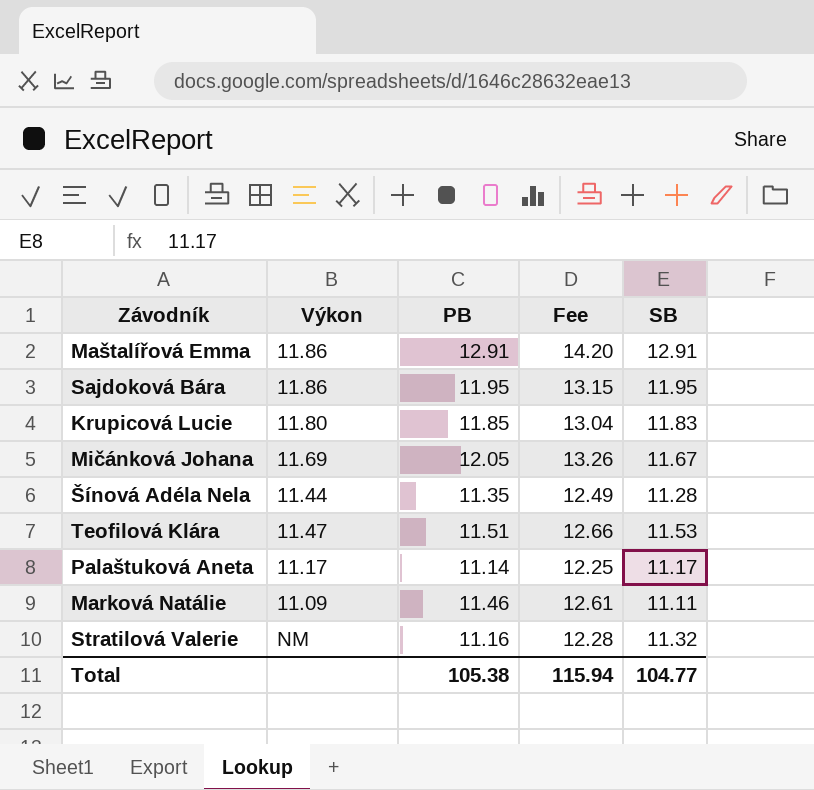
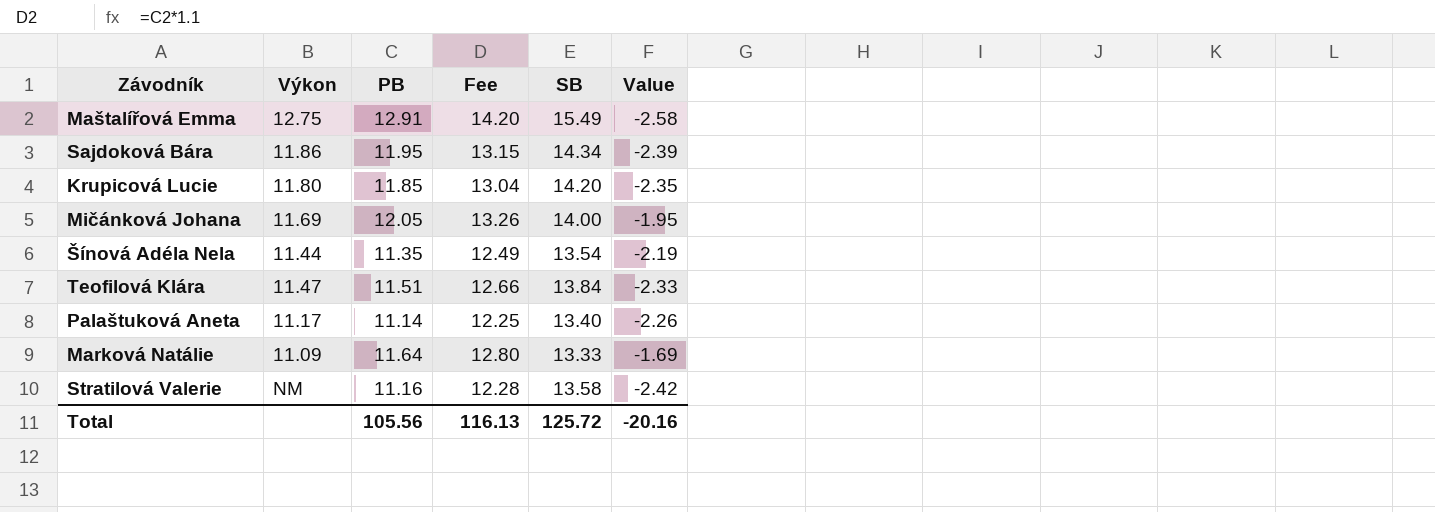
column Value | formula: none -> [PB] - [SB]
Maštalířová Emma | Výkon: 11.86 -> 12.75
Maštalířová Emma | SB: 12.91 -> 15.49
Sajdoková Bára | SB: 11.95 -> 14.34
Krupicová Lucie | SB: 11.83 -> 14.20
Mičánková Johana | SB: 11.67 -> 14.00
Šínová Adéla Nela | SB: 11.28 -> 13.54
Teofilová Klára | SB: 11.53 -> 13.84
Palaštuková Aneta | SB: 11.17 -> 13.40
Marková Natálie | PB: 11.46 -> 11.64
Marková Natálie | Fee: 12.61 -> 12.80
Marková Natálie | SB: 11.11 -> 13.33
Stratilová Valerie | SB: 11.32 -> 13.58
Total | PB: 105.38 -> 105.56
Total | Fee: 115.94 -> 116.13
Total | SB: 104.77 -> 125.72

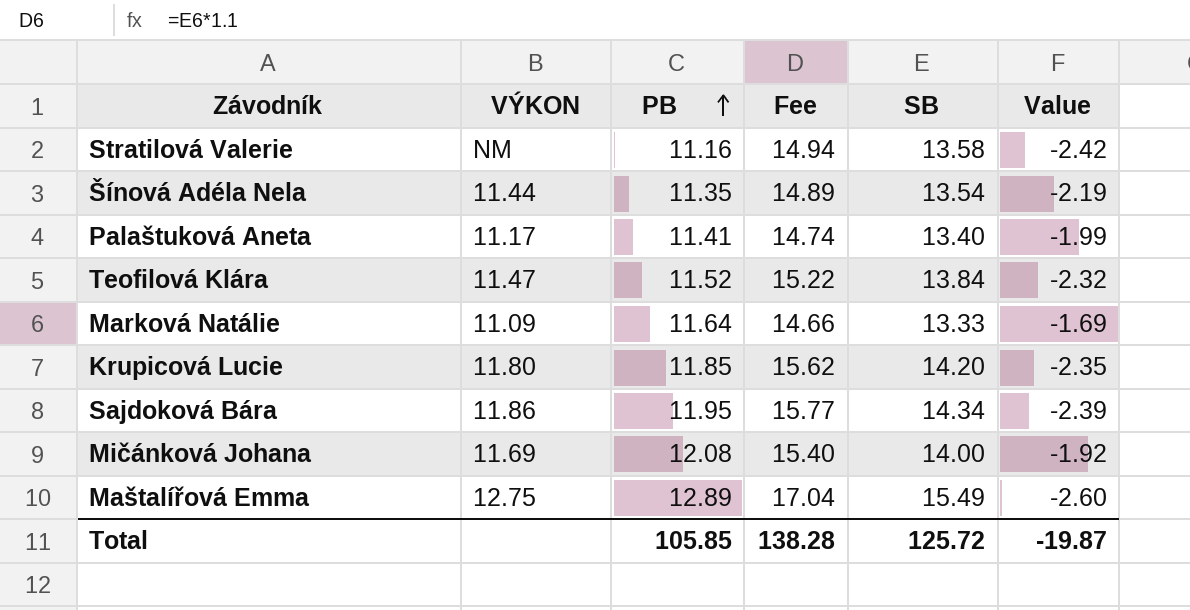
row order: none -> PB ascending
column name: Výkon -> VÝKON
column Fee | formula: [PB] * 1.1 -> [SB] * 1.1
Palaštuková Aneta | PB: 11.14 -> 11.41
Palaštuková Aneta | Value: -2.26 -> -1.99
Teofilová Klára | PB: 11.51 -> 11.52
Teofilová Klára | Value: -2.33 -> -2.32
Mičánková Johana | PB: 12.05 -> 12.08
Mičánková Johana | Value: -1.95 -> -1.92
Maštalířová Emma | PB: 12.91 -> 12.89
Maštalířová Emma | Value: -2.58 -> -2.60
Total | PB: 105.56 -> 105.85
Total | Fee: 116.13 -> 138.28
Total | Value: -20.16 -> -19.87

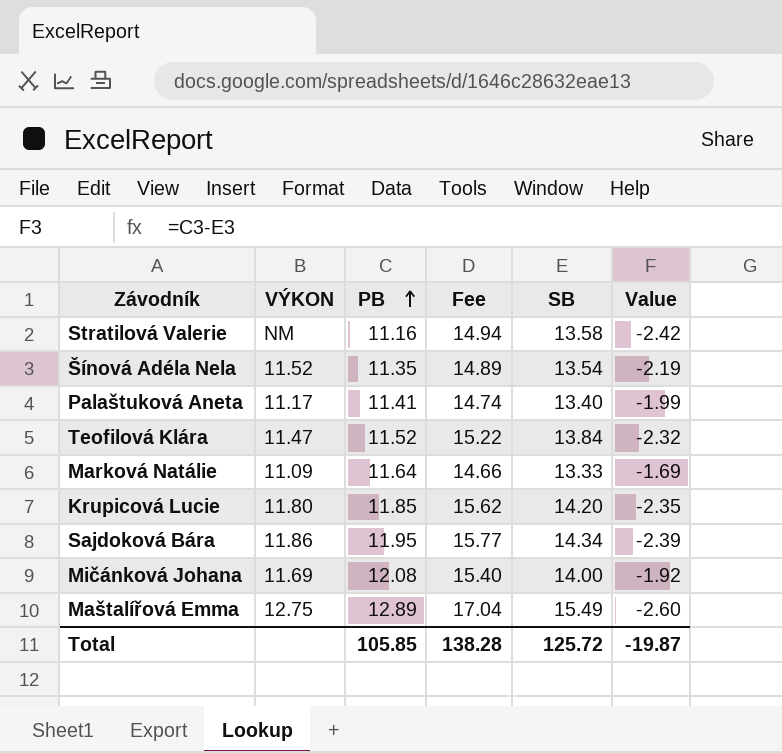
Šínová Adéla Nela | VÝKON: 11.44 -> 11.52

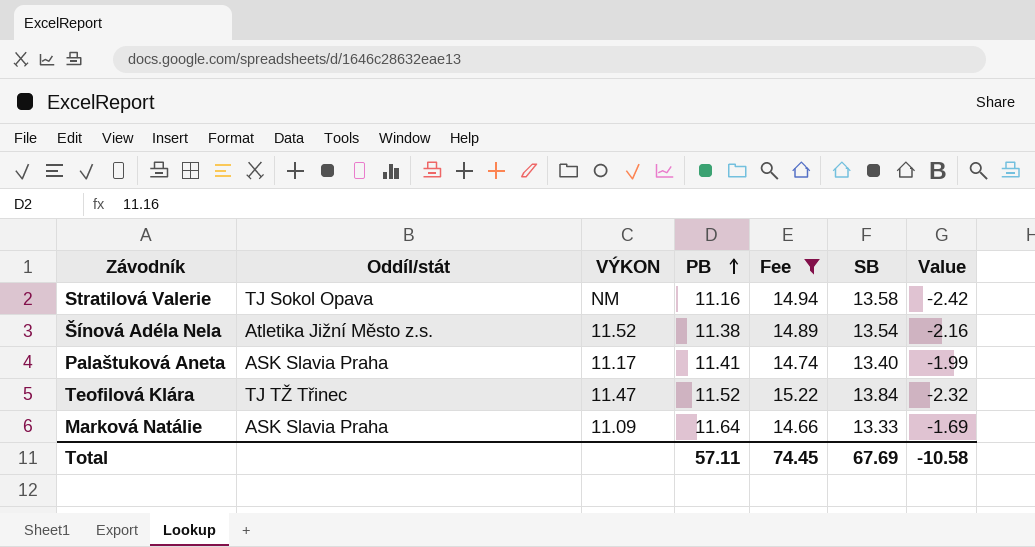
filter: none -> Fee <= 15.22
column Oddíl/stát | position: none -> 2
Šínová Adéla Nela | PB: 11.35 -> 11.38
Šínová Adéla Nela | Value: -2.19 -> -2.16
Total | PB: 105.85 -> 57.11
Total | Fee: 138.28 -> 74.45
Total | SB: 125.72 -> 67.69
Total | Value: -19.87 -> -10.58

